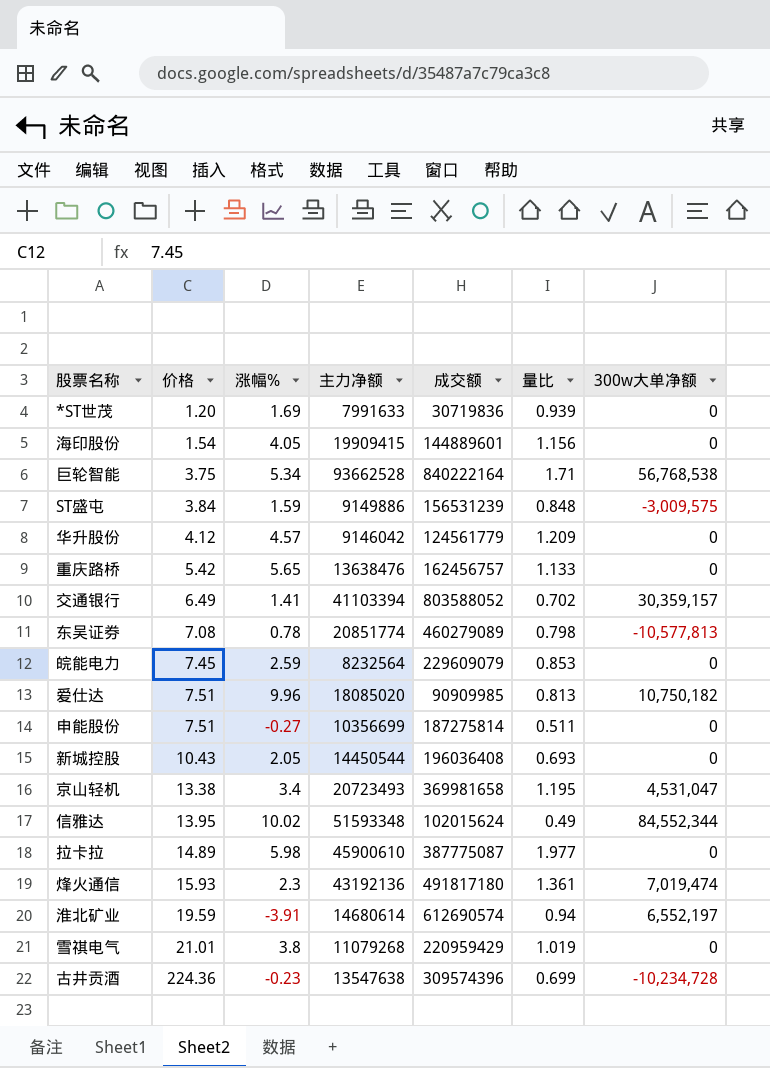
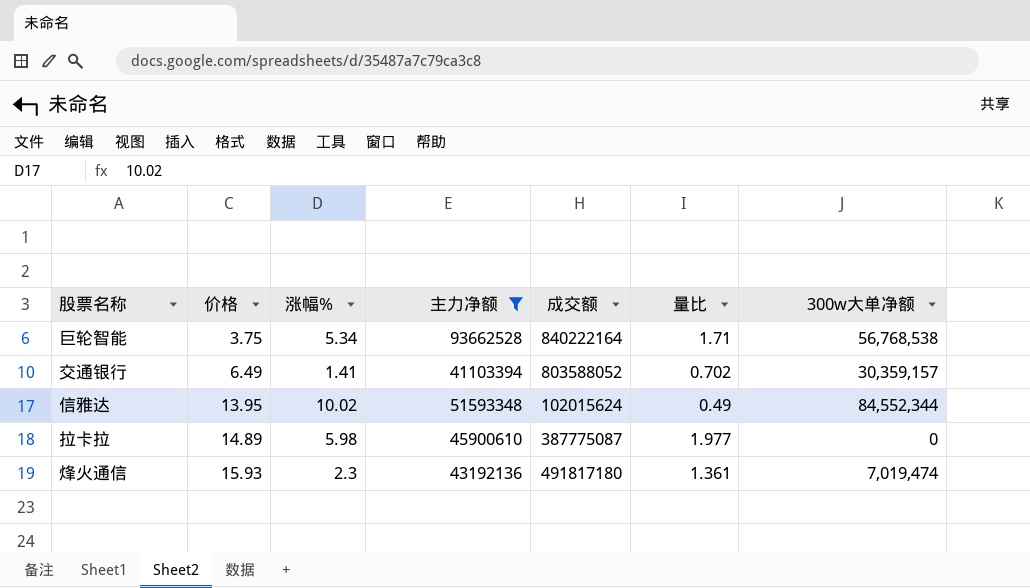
filter: none -> 主力净额 >= 41103394

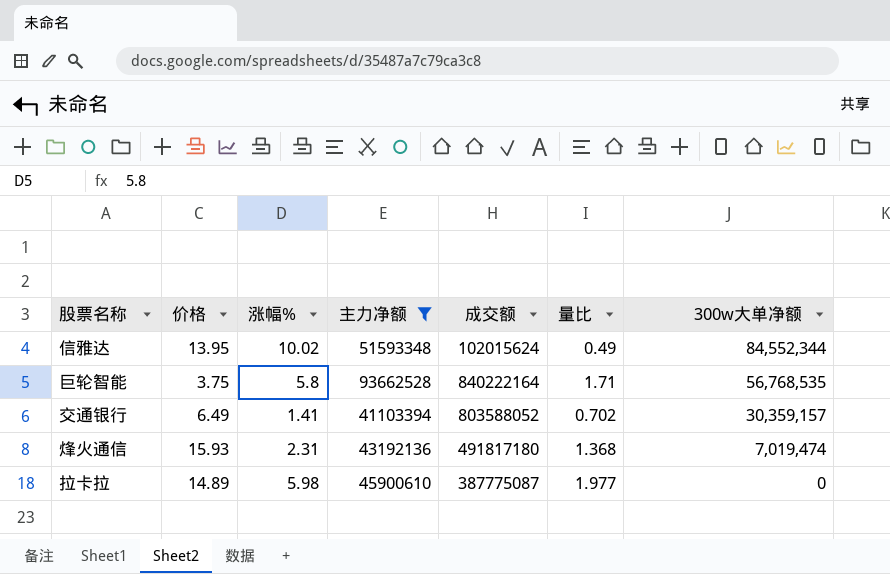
row order: 价格 ascending -> 300w大单净额 descending
巨轮智能 | 涨幅%: 5.34 -> 5.8
巨轮智能 | 300w大单净额: 56,768,538 -> 56,768,535
烽火通信 | 涨幅%: 2.3 -> 2.31
烽火通信 | 量比: 1.361 -> 1.368

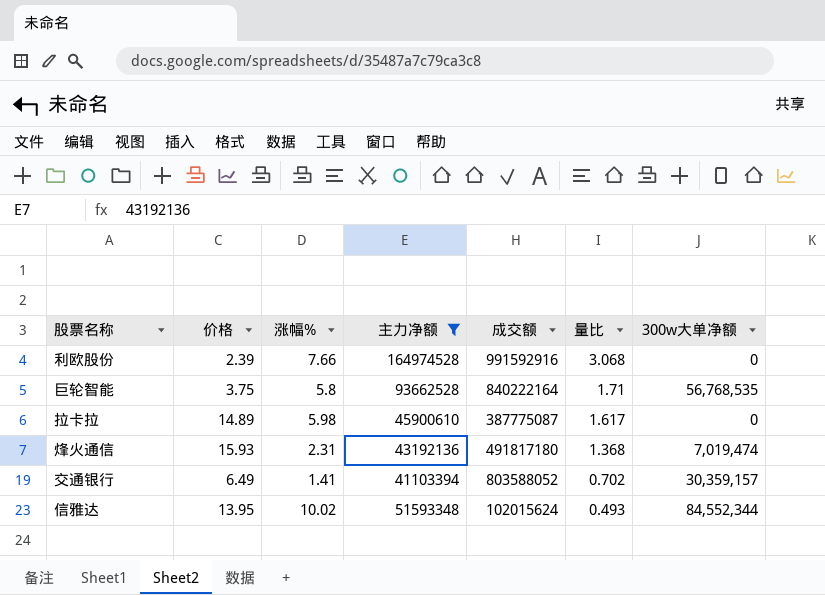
row order: 300w大单净额 descending -> 量比 descending
row 利欧股份: none -> 2.39 | 7.66 | 164974528 | 991592916 | 3.068 | 0
拉卡拉 | 量比: 1.977 -> 1.617
信雅达 | 量比: 0.49 -> 0.493

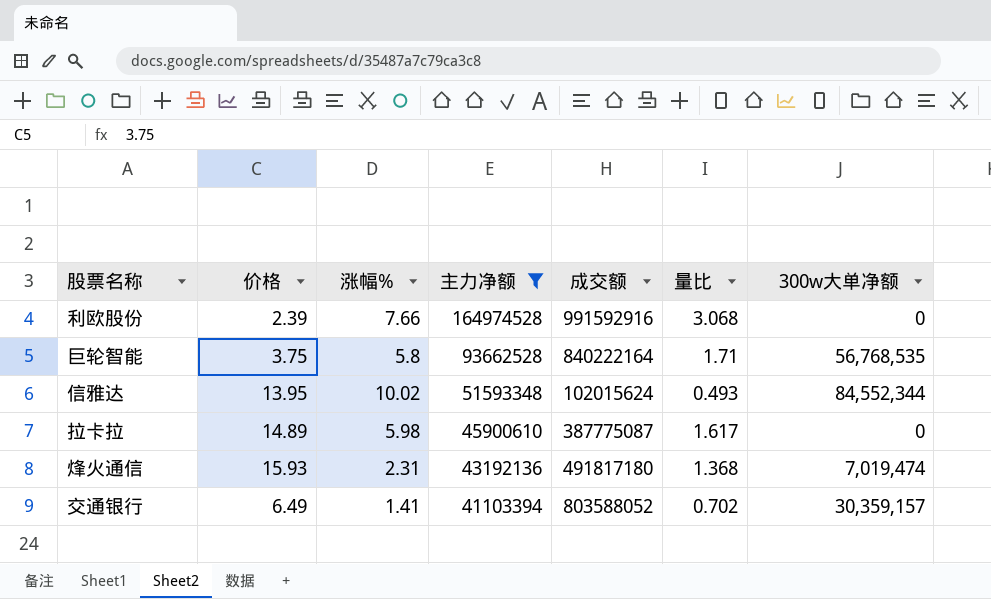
row order: 量比 descending -> 主力净额 descending

